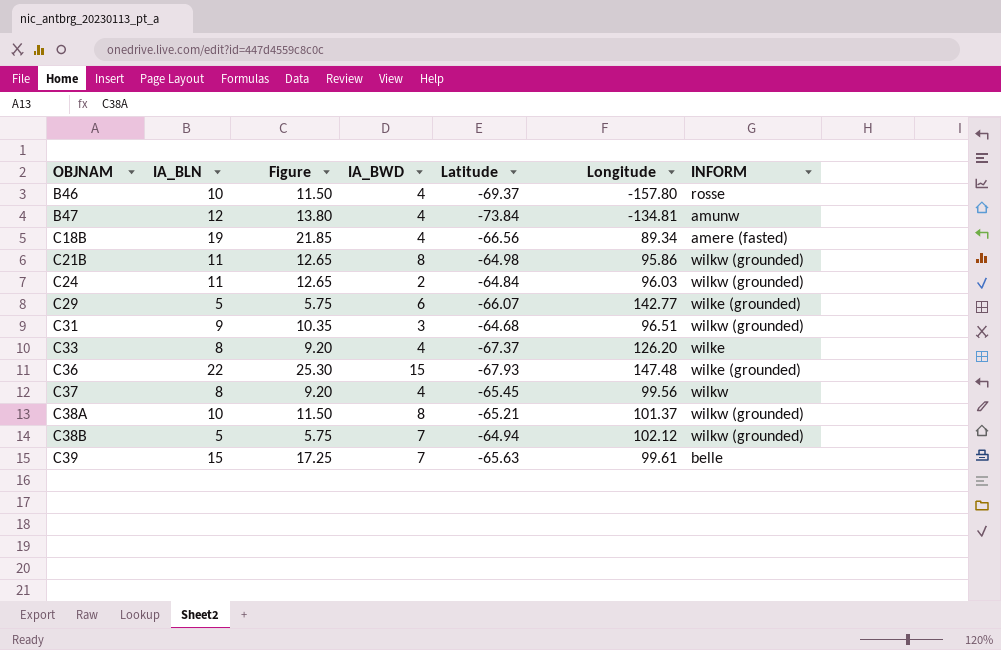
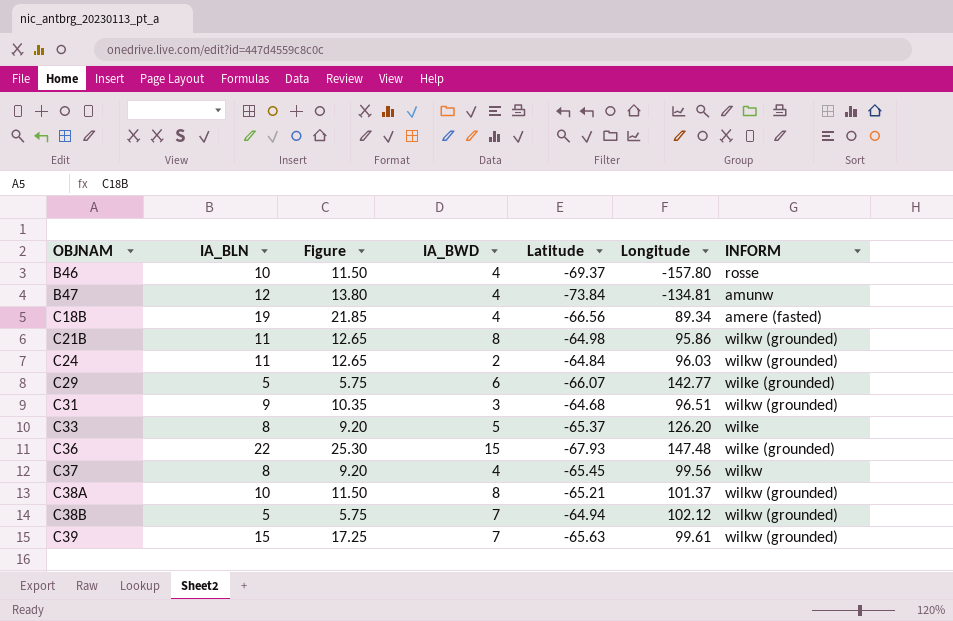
C33 | IA_BWD: 4 -> 5
C33 | Latitude: -67.37 -> -65.37
C39 | INFORM: belle -> wilkw (grounded)

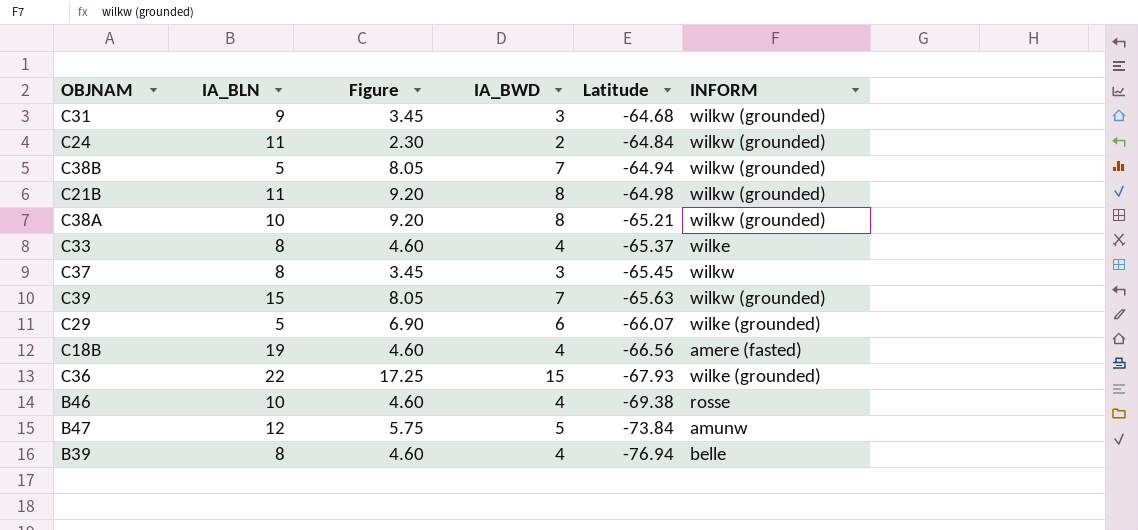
row order: OBJNAM ascending -> Latitude descending
column Longitude | position: 6 -> none
column Figure | formula: [IA_BLN] * 1.15 -> [IA_BWD] * 1.15
C33 | IA_BWD: 5 -> 4
C37 | IA_BWD: 4 -> 3
B46 | Latitude: -69.37 -> -69.38
B47 | IA_BWD: 4 -> 5
row B39: none -> 8 | 4.60 | 4 | -76.94 | belle

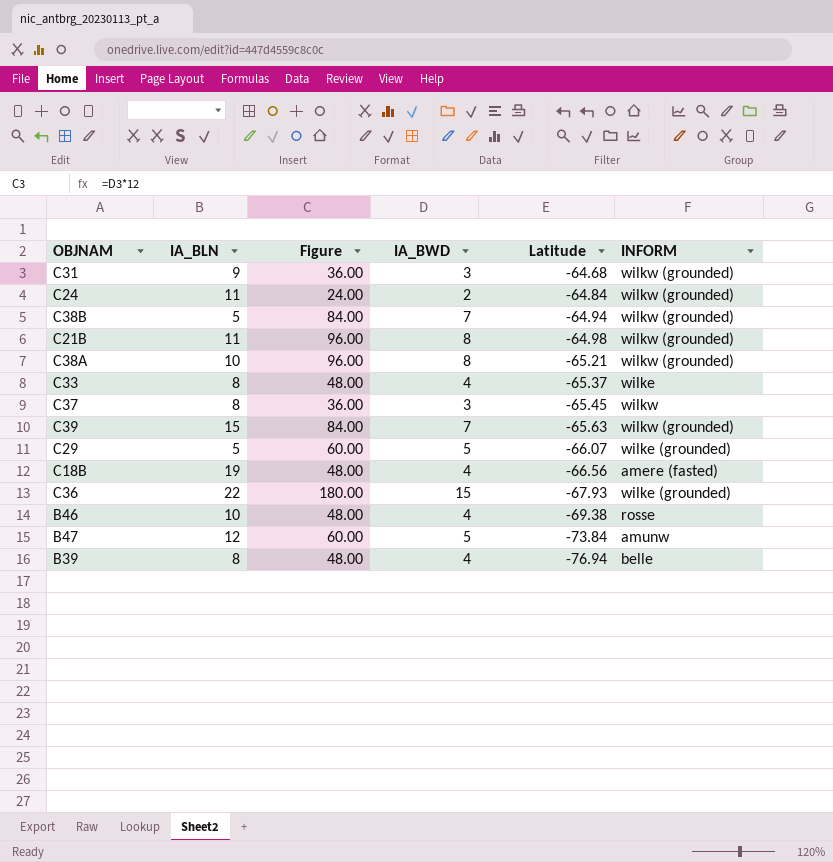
column Figure | formula: [IA_BWD] * 1.15 -> [IA_BWD] * 12
C29 | IA_BWD: 6 -> 5

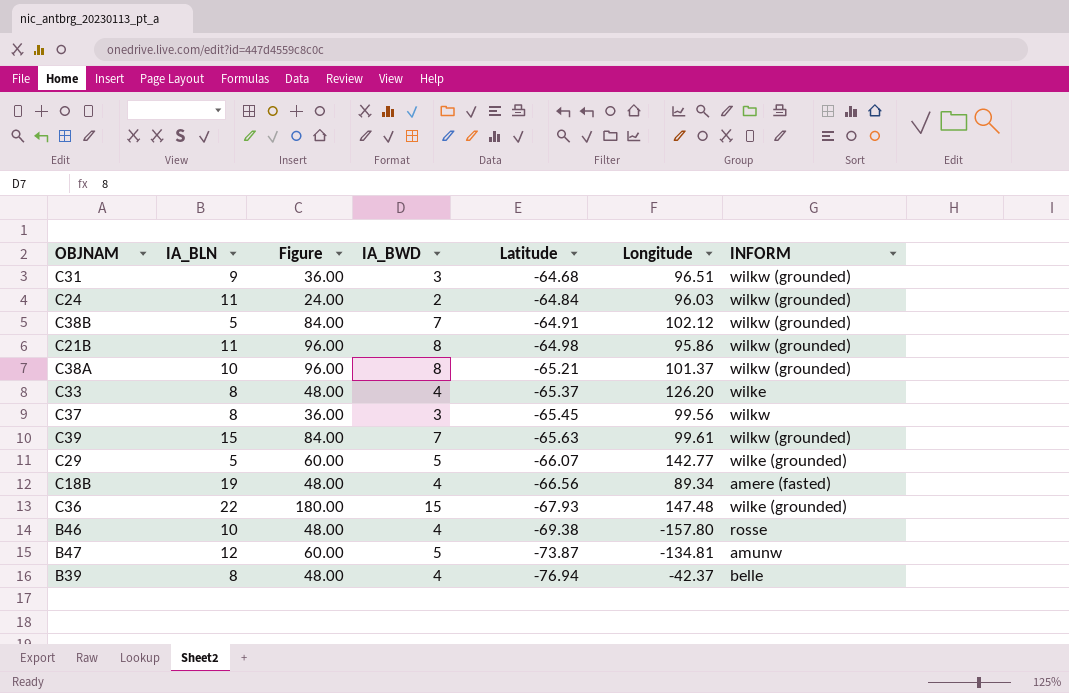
column Longitude | position: none -> 6
C38B | Latitude: -64.94 -> -64.91
B47 | Latitude: -73.84 -> -73.87

